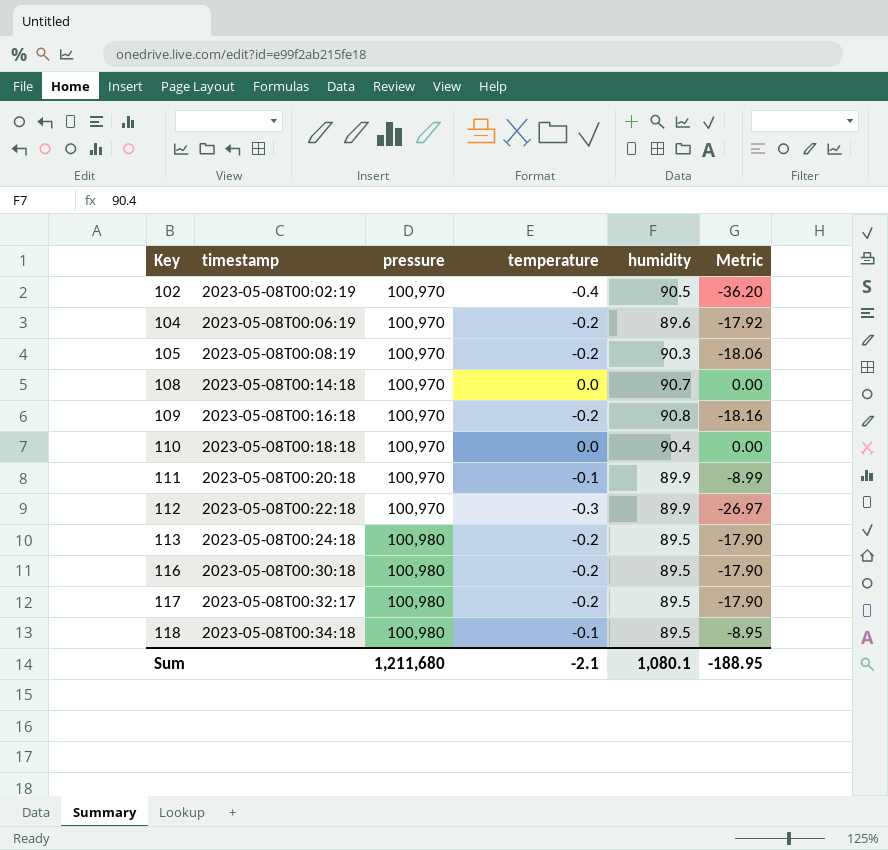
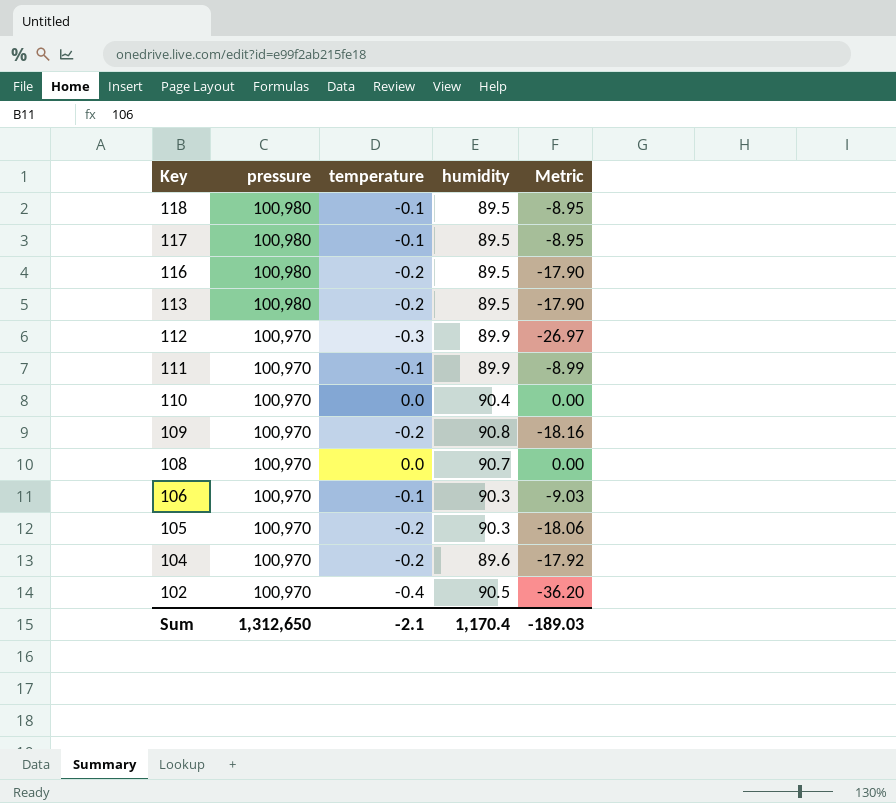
row order: Key ascending -> Key descending
column timestamp | position: 2 -> none
117 | temperature: -0.2 -> -0.1
117 | Metric: -17.90 -> -8.95
row 106: none -> 100,970 | -0.1 | 90.3 | -9.03
Sum | pressure: 1,211,680 -> 1,312,650
Sum | humidity: 1,080.1 -> 1,170.4
Sum | Metric: -188.95 -> -189.03

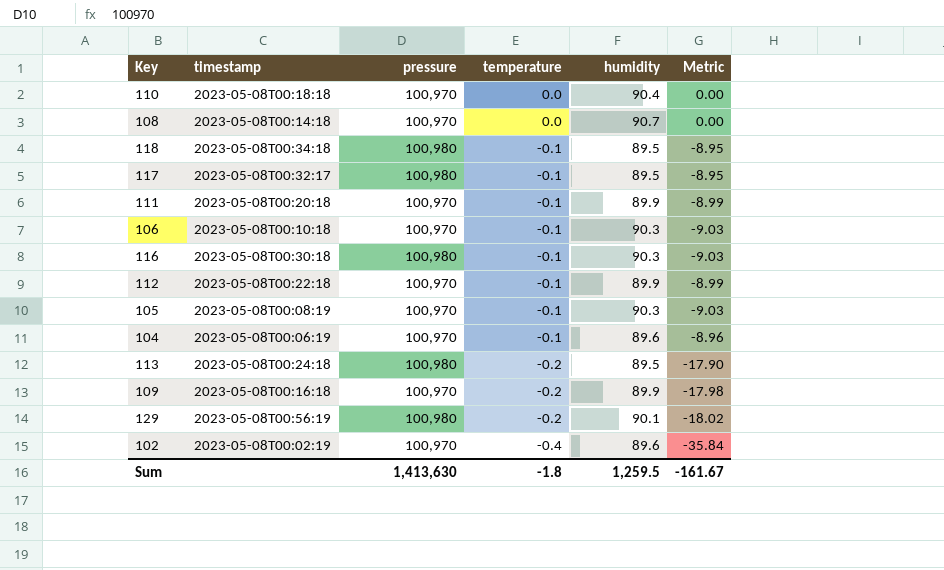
row order: Key descending -> temperature descending
column timestamp | position: none -> 2
116 | temperature: -0.2 -> -0.1
116 | humidity: 89.5 -> 90.3
116 | Metric: -17.90 -> -9.03
112 | temperature: -0.3 -> -0.1
112 | Metric: -26.97 -> -8.99
105 | temperature: -0.2 -> -0.1
105 | Metric: -18.06 -> -9.03
104 | temperature: -0.2 -> -0.1
104 | Metric: -17.92 -> -8.96
109 | humidity: 90.8 -> 89.9
109 | Metric: -18.16 -> -17.98
row 129: none -> 2023-05-08T00:56:19 | 100,980 | -0.2 | 90.1 | -18.02
102 | humidity: 90.5 -> 89.6
102 | Metric: -36.20 -> -35.84
Sum | pressure: 1,312,650 -> 1,413,630
Sum | temperature: -2.1 -> -1.8
Sum | humidity: 1,170.4 -> 1,259.5
Sum | Metric: -189.03 -> -161.67

